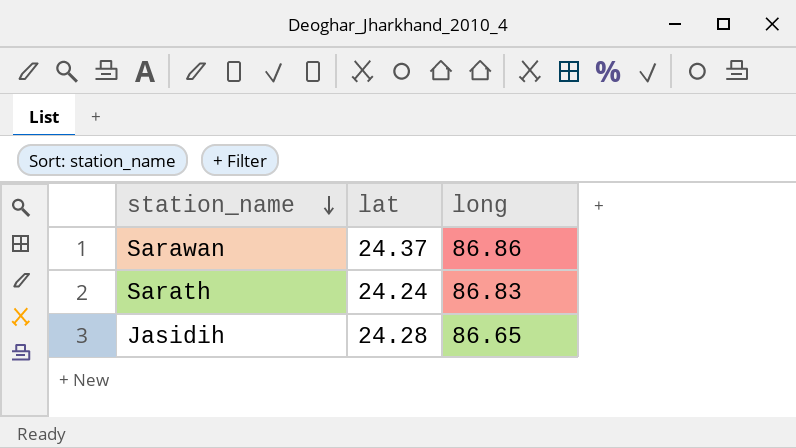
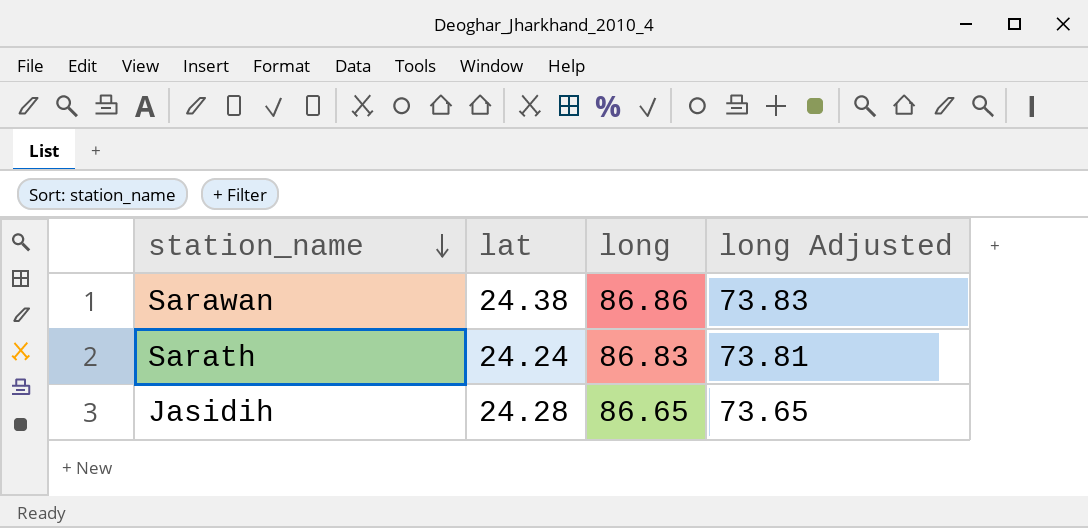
column long Adjusted | formula: none -> [long] * 0.85
Sarawan | lat: 24.37 -> 24.38

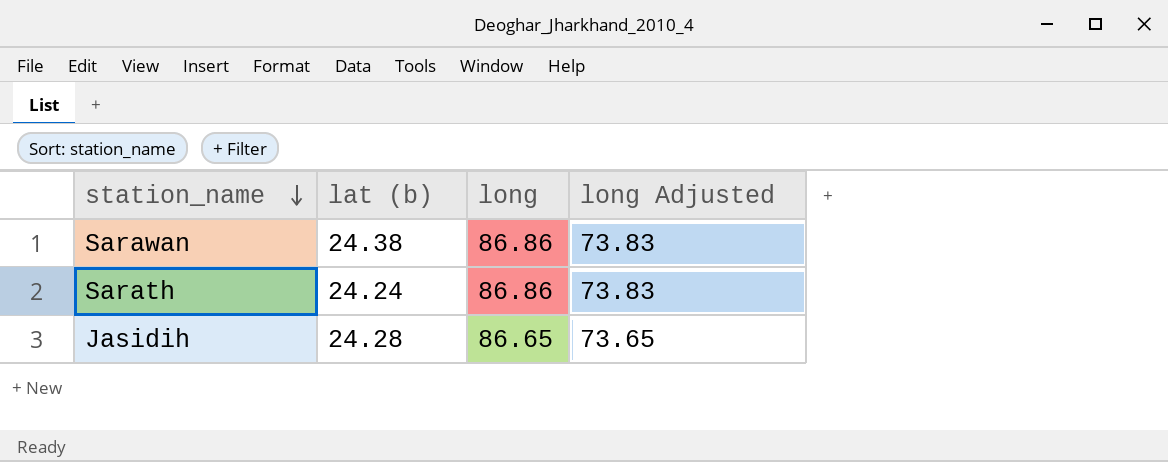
column name: lat -> lat (b)
Sarath | long: 86.83 -> 86.86
Sarath | long Adjusted: 73.81 -> 73.83

